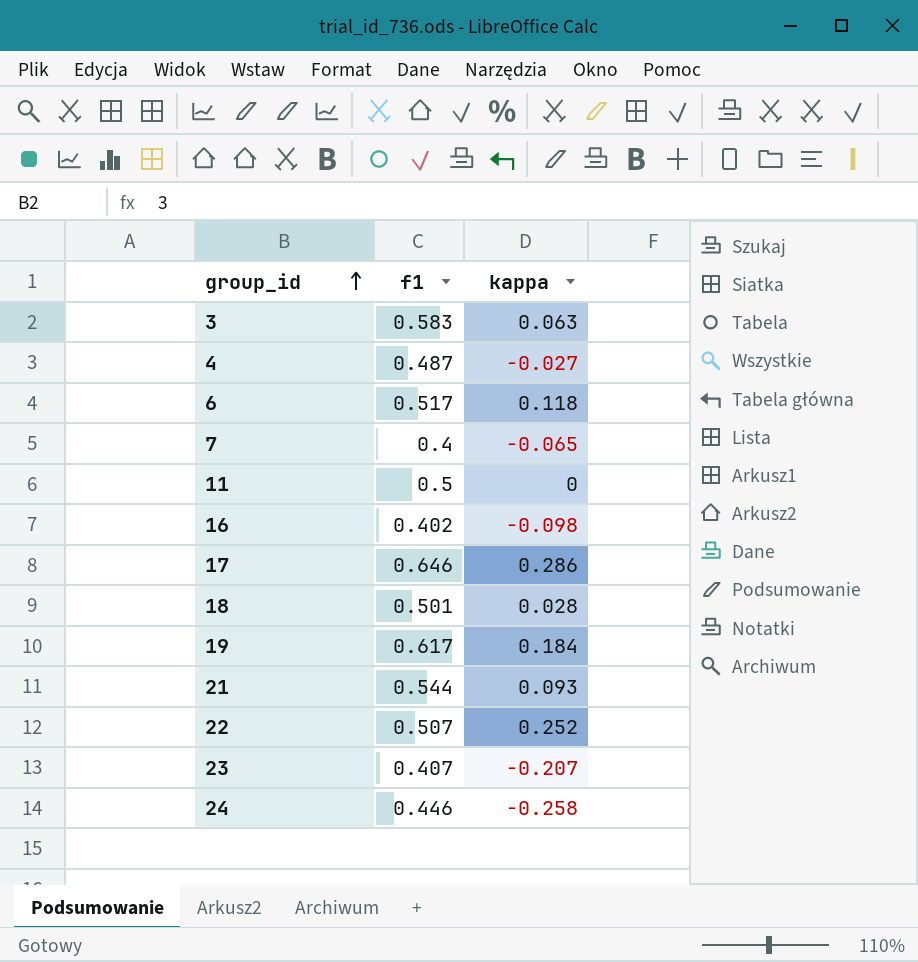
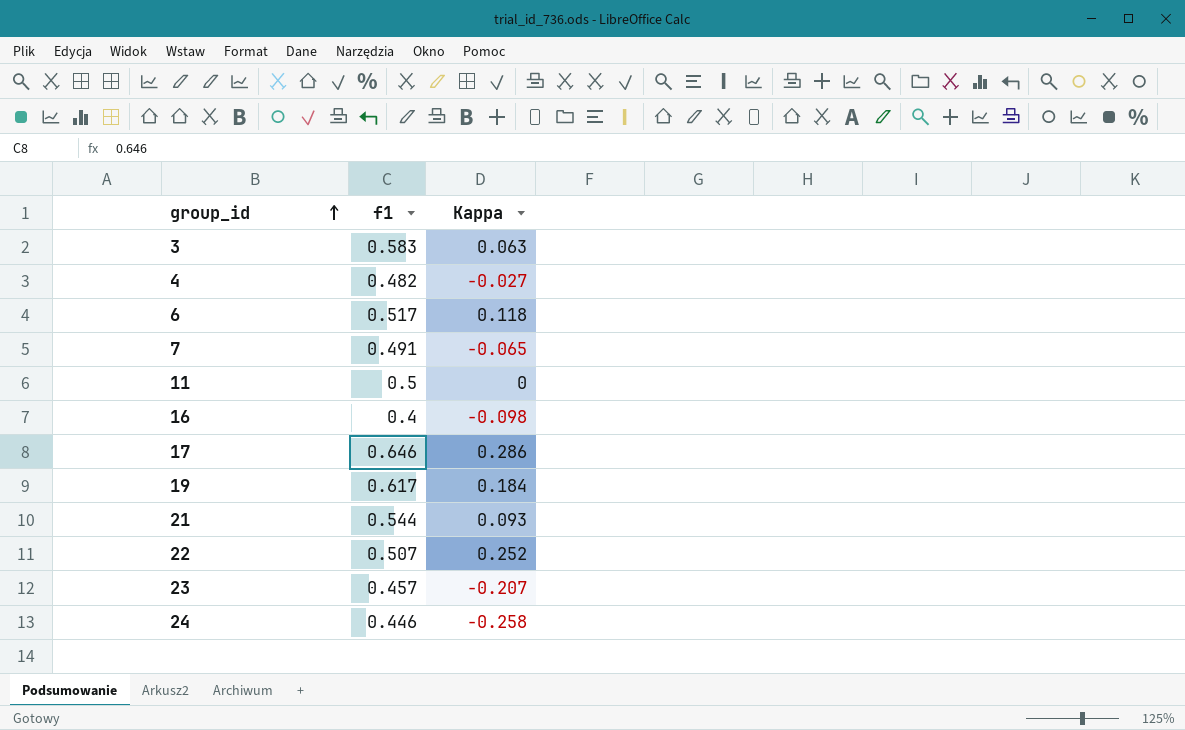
column name: kappa -> Kappa
row 18: 0.501 | 0.028 -> none
4 | f1: 0.487 -> 0.482
7 | f1: 0.4 -> 0.491
16 | f1: 0.402 -> 0.4
23 | f1: 0.407 -> 0.457

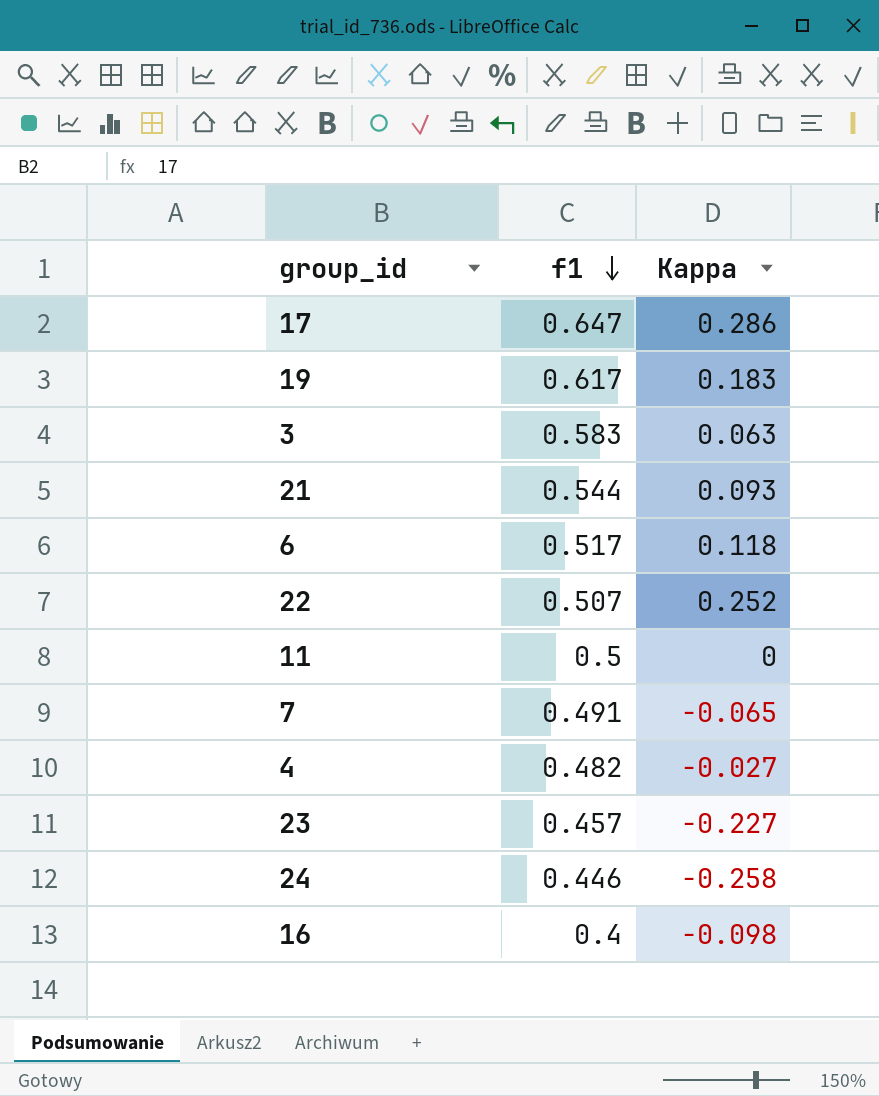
row order: group_id ascending -> f1 descending
17 | f1: 0.646 -> 0.647
19 | Kappa: 0.184 -> 0.183
23 | Kappa: -0.207 -> -0.227

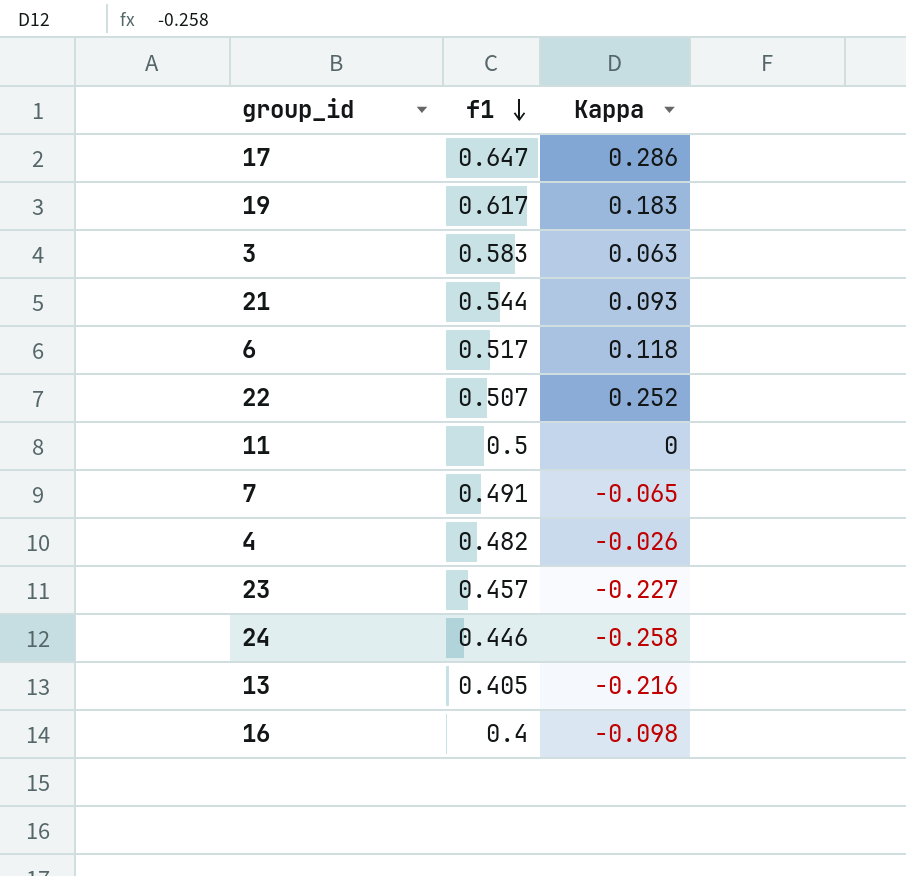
4 | Kappa: -0.027 -> -0.026
row 13: none -> 0.405 | -0.216

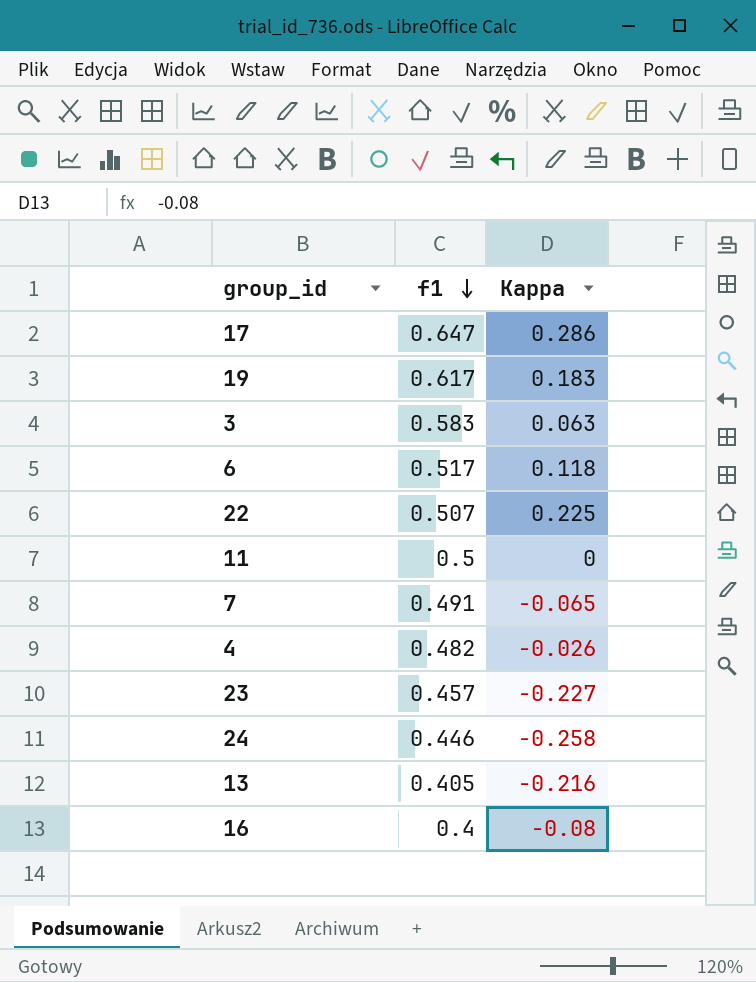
row 21: 0.544 | 0.093 -> none
22 | Kappa: 0.252 -> 0.225
16 | Kappa: -0.098 -> -0.08

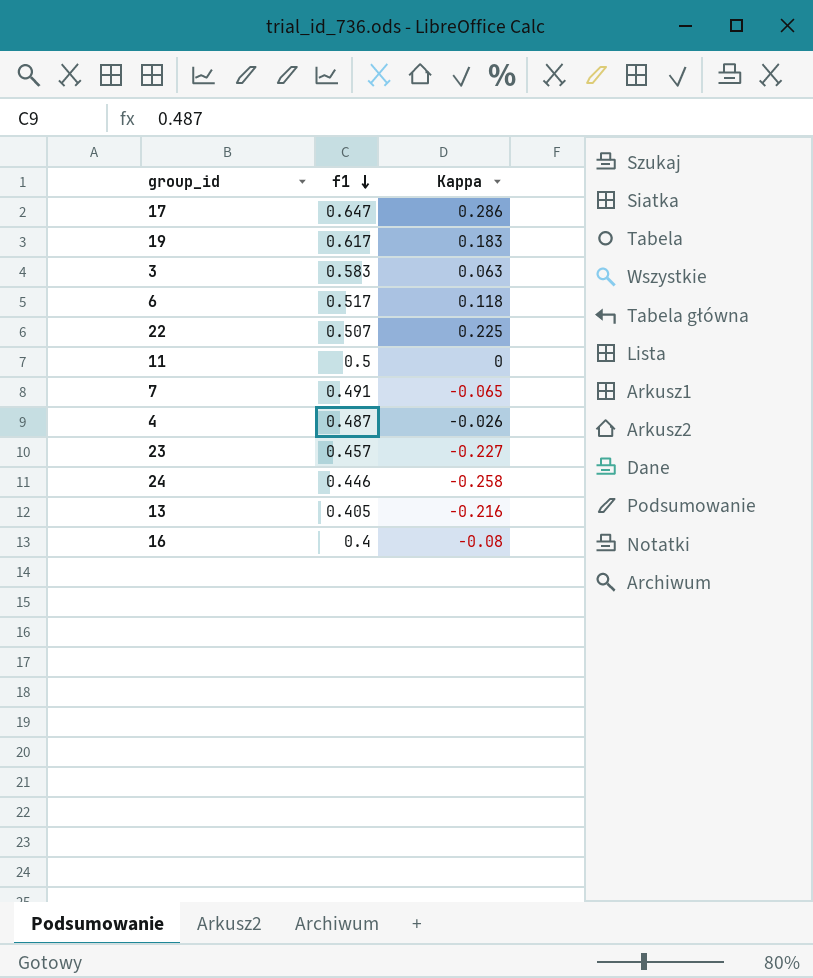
4 | f1: 0.482 -> 0.487

